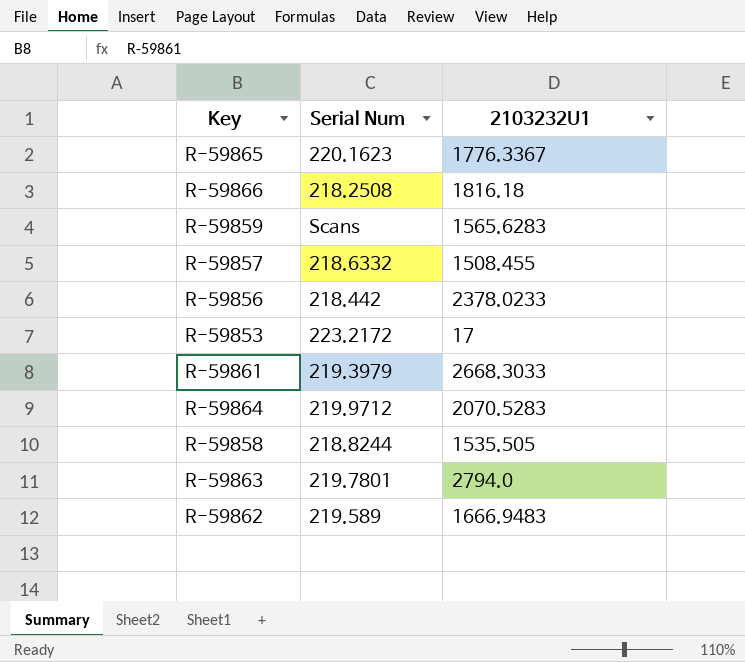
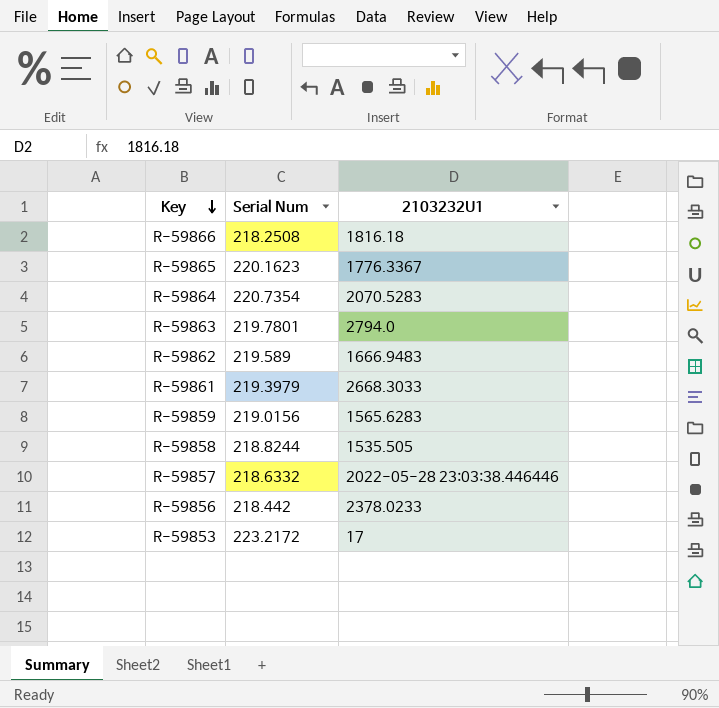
row order: none -> Key descending
R-59864 | Serial Num: 219.9712 -> 220.7354
R-59859 | Serial Num: Scans -> 219.0156
R-59857 | 2103232U1: 1508.455 -> 2022-05-28 23:03:38.446446

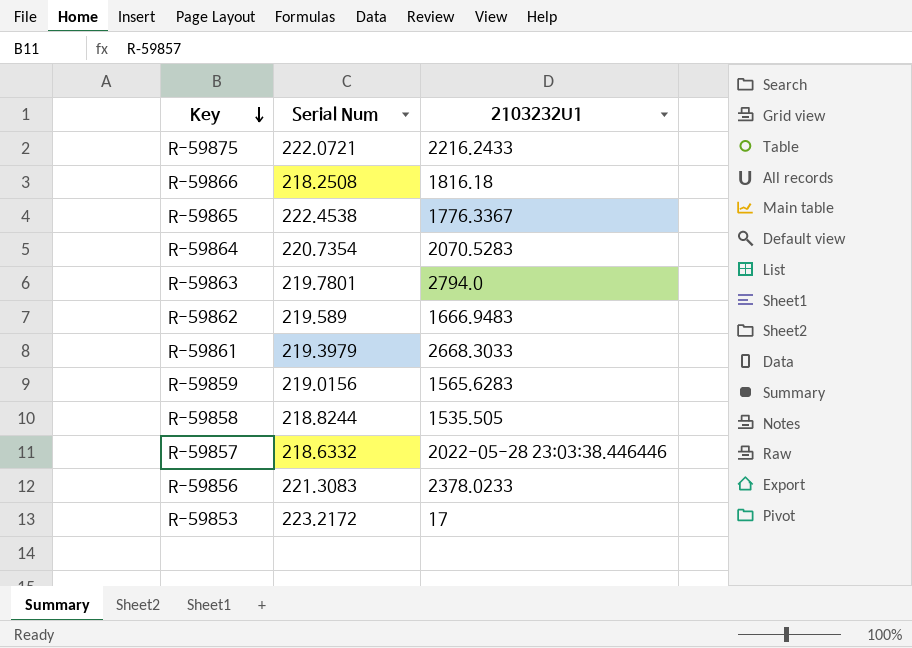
row R-59875: none -> 222.0721 | 2216.2433
R-59865 | Serial Num: 220.1623 -> 222.4538
R-59856 | Serial Num: 218.442 -> 221.3083

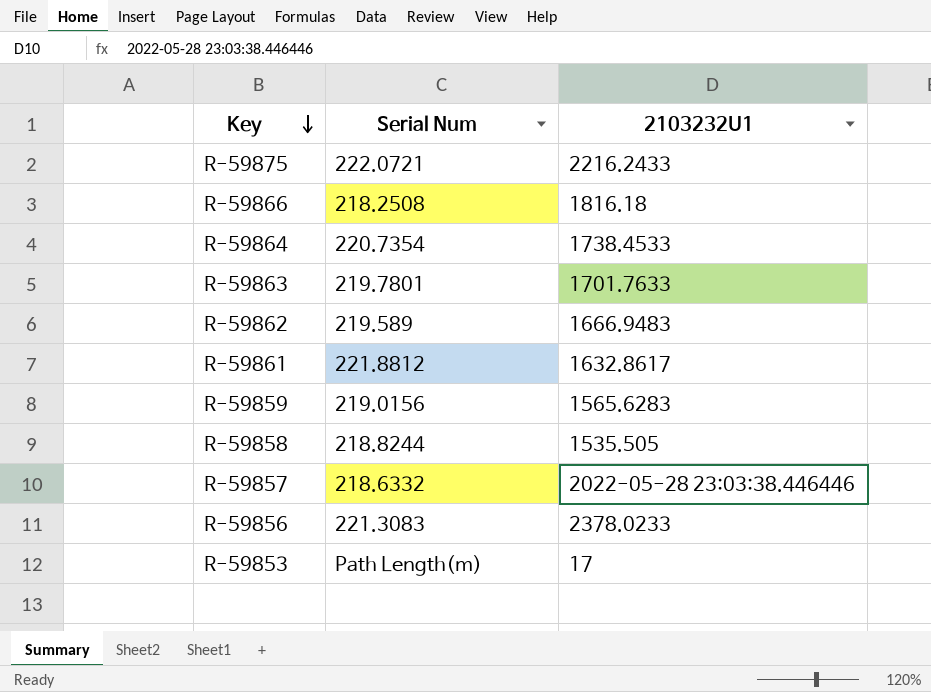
row R-59865: 222.4538 | 1776.3367 -> none
R-59864 | 2103232U1: 2070.5283 -> 1738.4533
R-59863 | 2103232U1: 2794.0 -> 1701.7633
R-59861 | Serial Num: 219.3979 -> 221.8812
R-59861 | 2103232U1: 2668.3033 -> 1632.8617
R-59853 | Serial Num: 223.2172 -> Path Length(m)

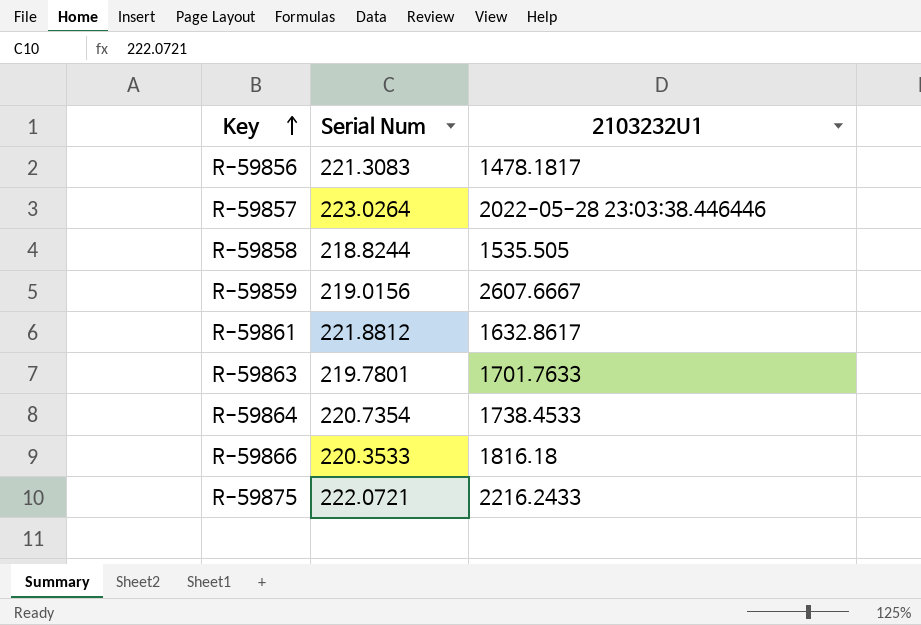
row order: Key descending -> Key ascending
row R-59862: 219.589 | 1666.9483 -> none
row R-59853: Path Length(m) | 17 -> none
R-59856 | 2103232U1: 2378.0233 -> 1478.1817
R-59857 | Serial Num: 218.6332 -> 223.0264
R-59859 | 2103232U1: 1565.6283 -> 2607.6667
R-59866 | Serial Num: 218.2508 -> 220.3533

